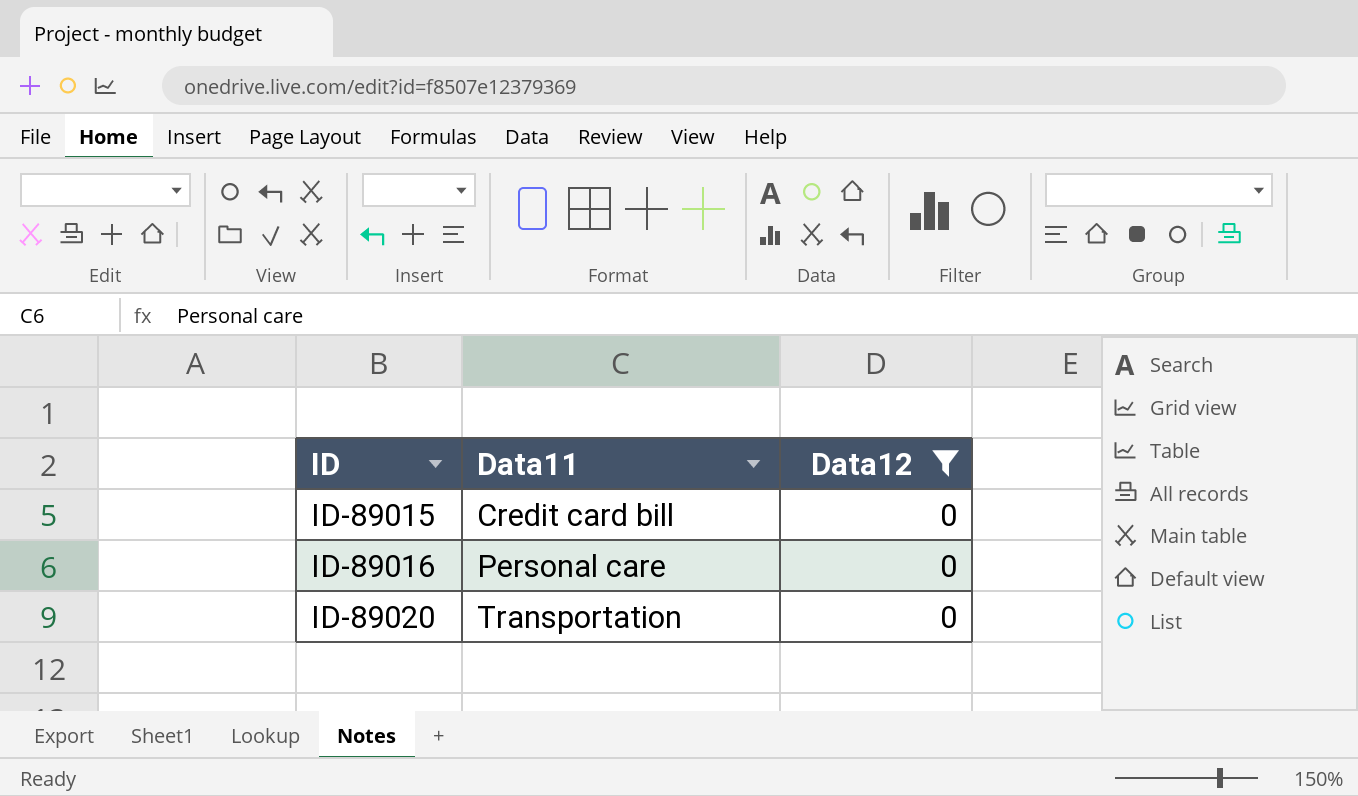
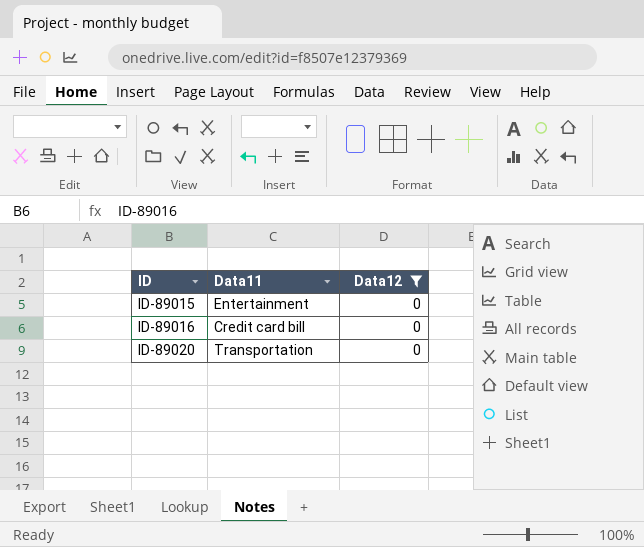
ID-89015 | Data11: Credit card bill -> Entertainment
ID-89016 | Data11: Personal care -> Credit card bill

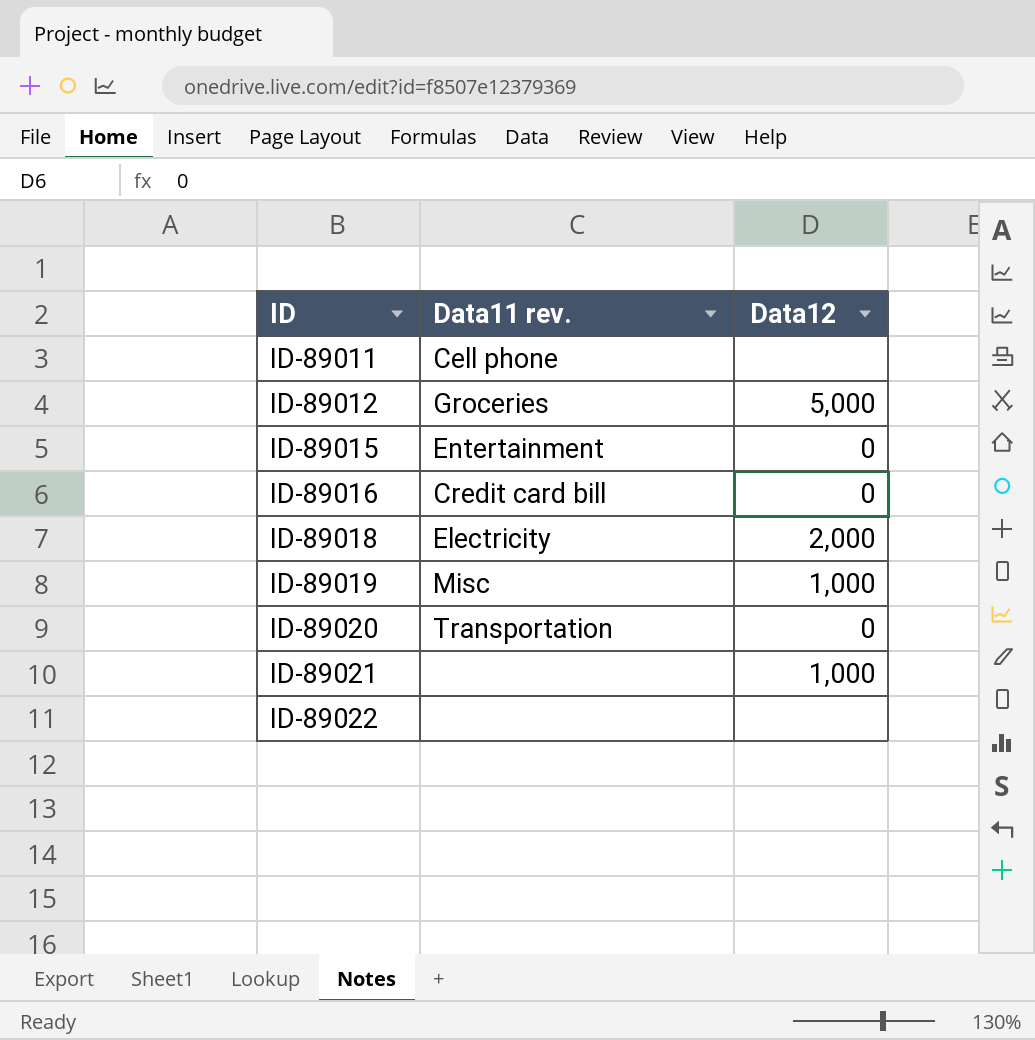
filter: Data12 = 0 -> none
column name: Data11 -> Data11 rev.

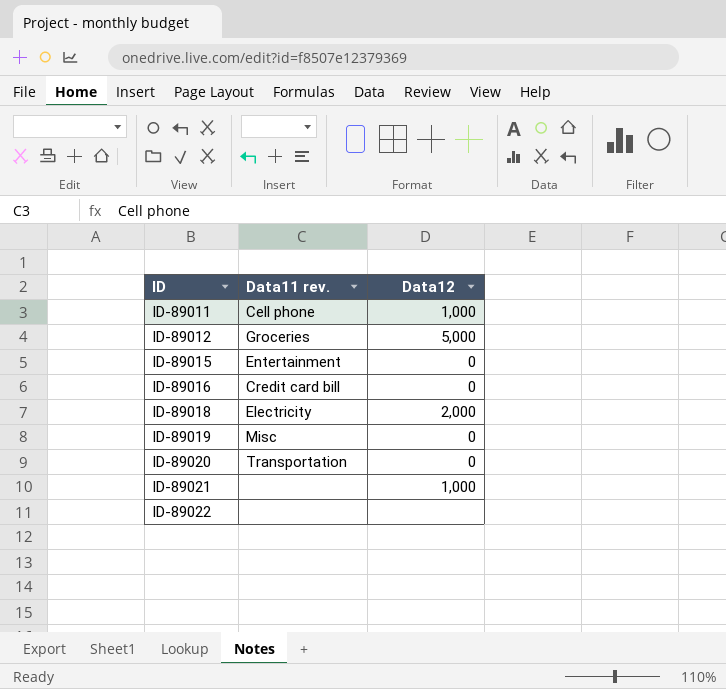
ID-89011 | Data12: none -> 1,000
ID-89019 | Data12: 1,000 -> 0

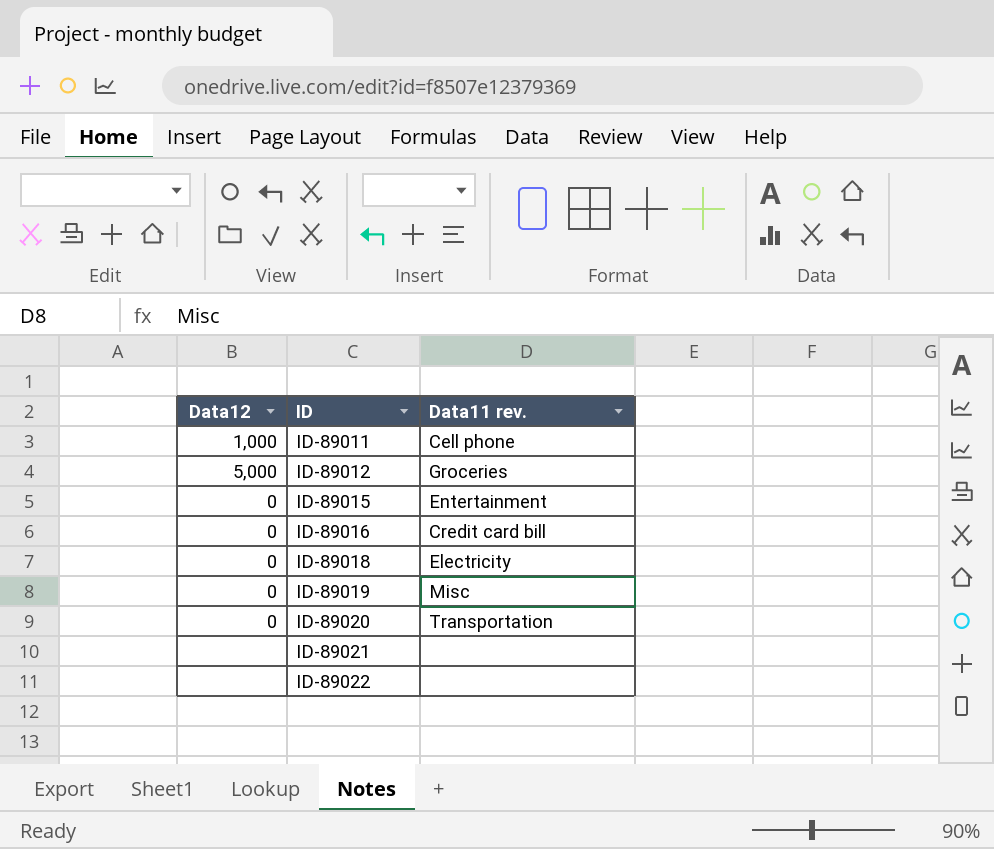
column Data12 | position: 3 -> 1
ID-89018 | Data12: 2,000 -> 0
ID-89021 | Data12: 1,000 -> none

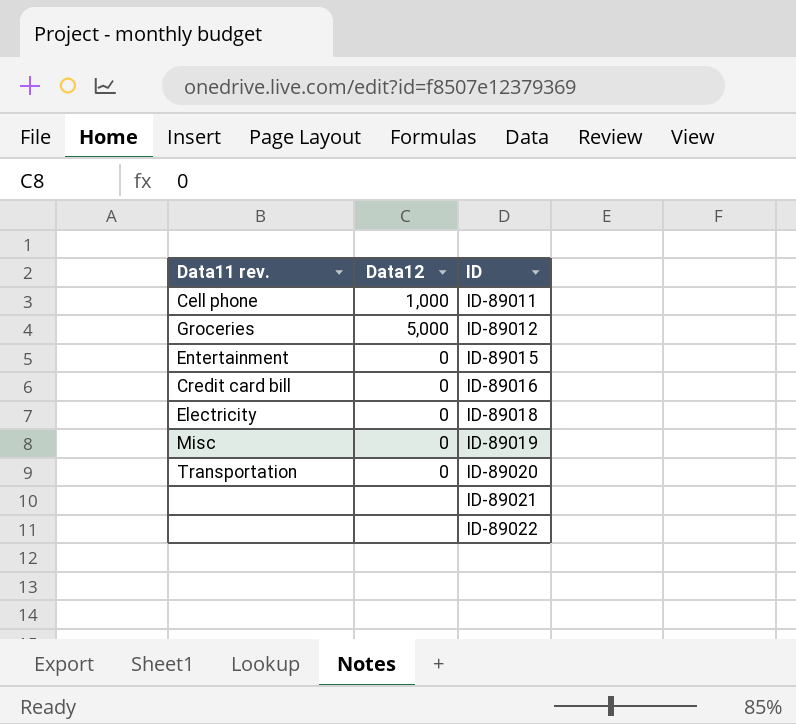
column Data11 rev. | position: 3 -> 1

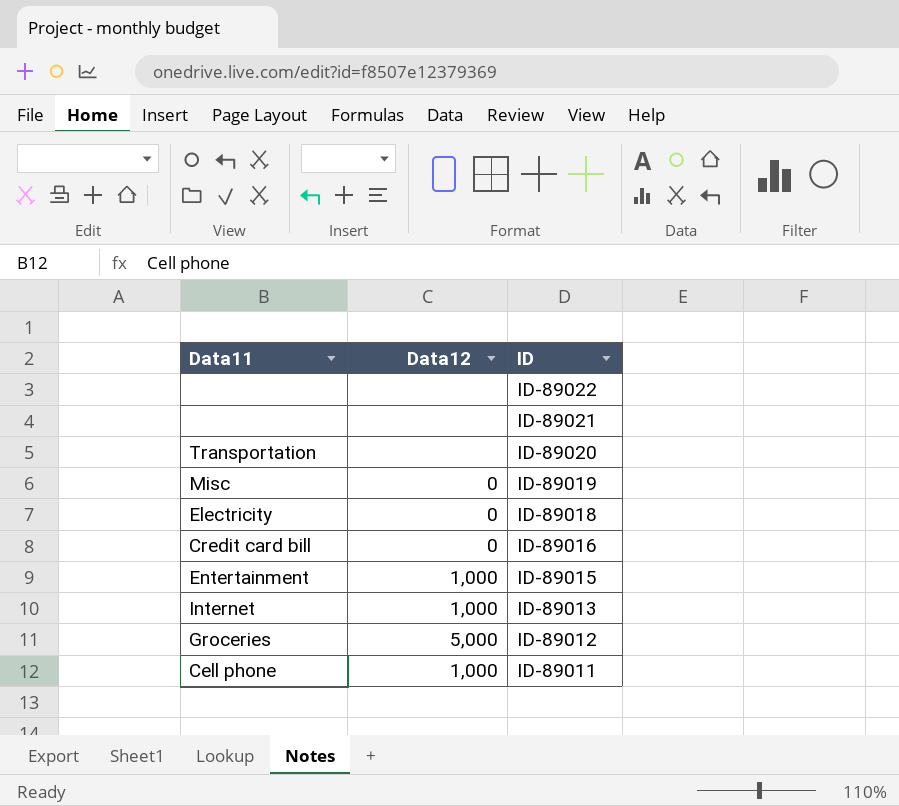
row order: ID ascending -> ID descending
column name: Data11 rev. -> Data11
ID-89020 | Data12: 0 -> none
ID-89015 | Data12: 0 -> 1,000
row ID-89013: none -> Internet | 1,000

